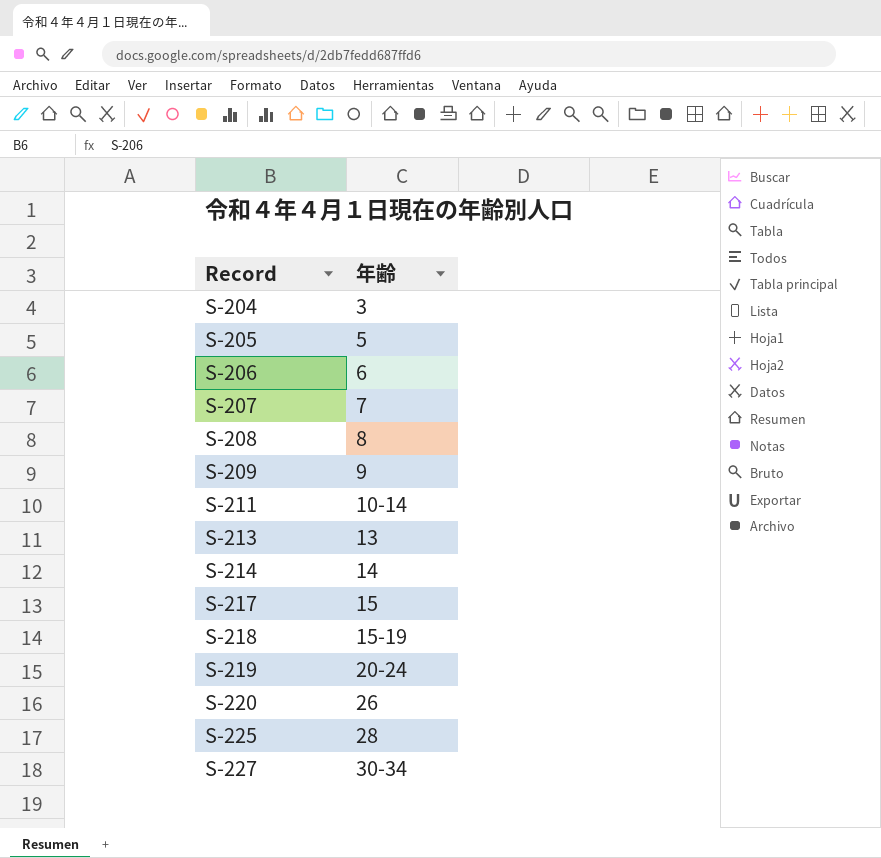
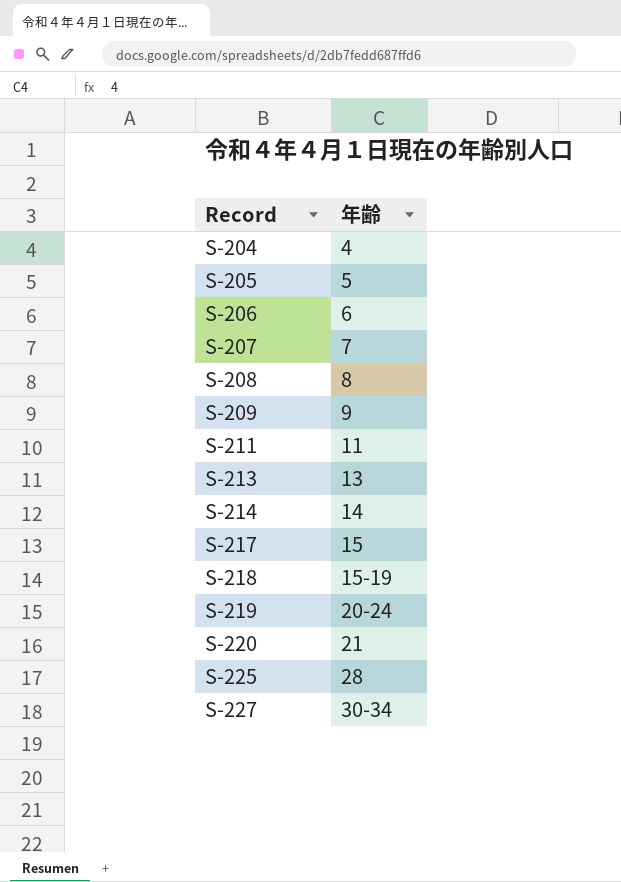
S-204 | 年齢: 3 -> 4
S-211 | 年齢: 10-14 -> 11
S-220 | 年齢: 26 -> 21

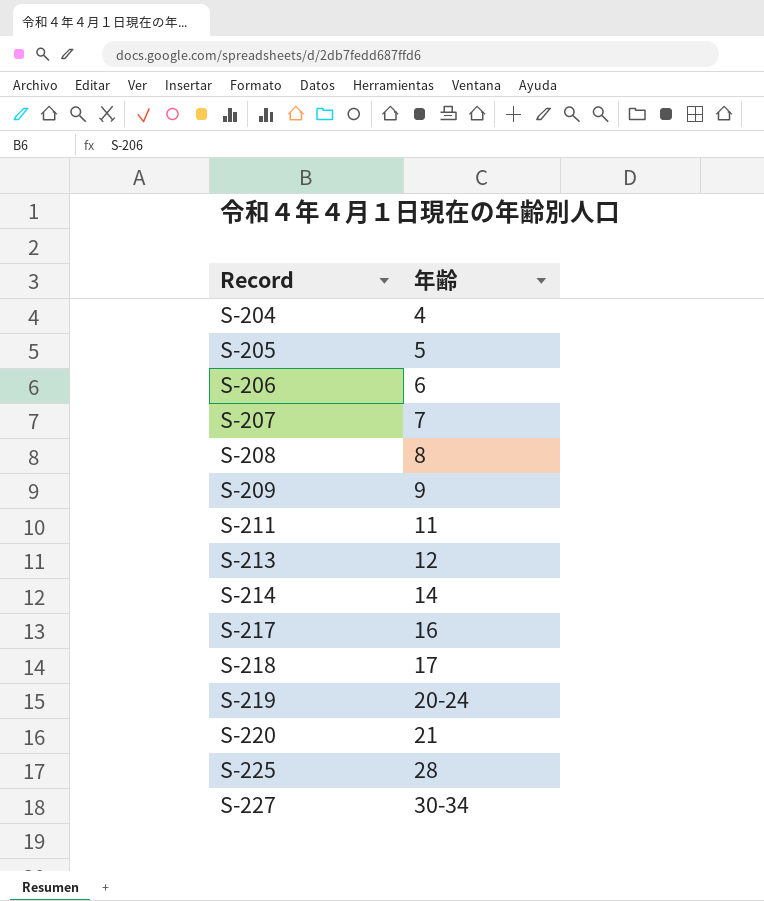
S-213 | 年齢: 13 -> 12
S-217 | 年齢: 15 -> 16
S-218 | 年齢: 15-19 -> 17

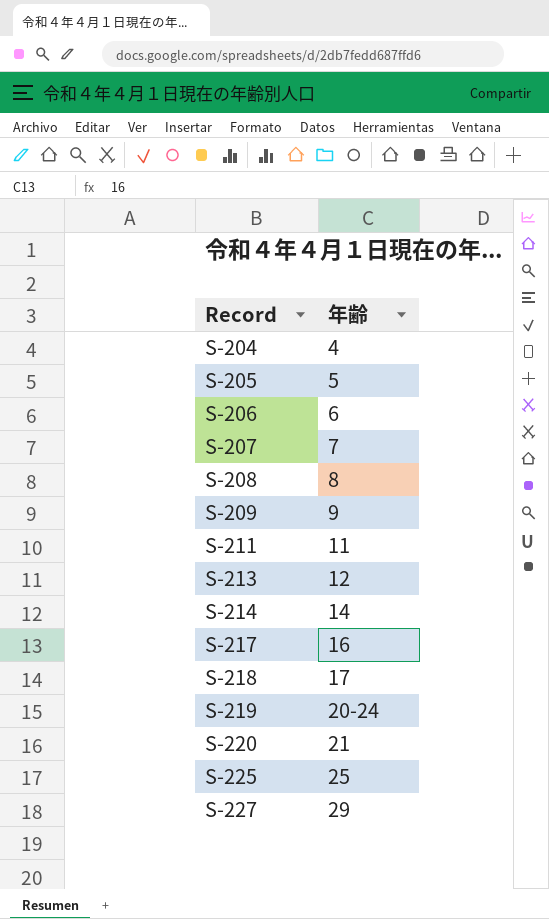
S-225 | 年齢: 28 -> 25
S-227 | 年齢: 30-34 -> 29

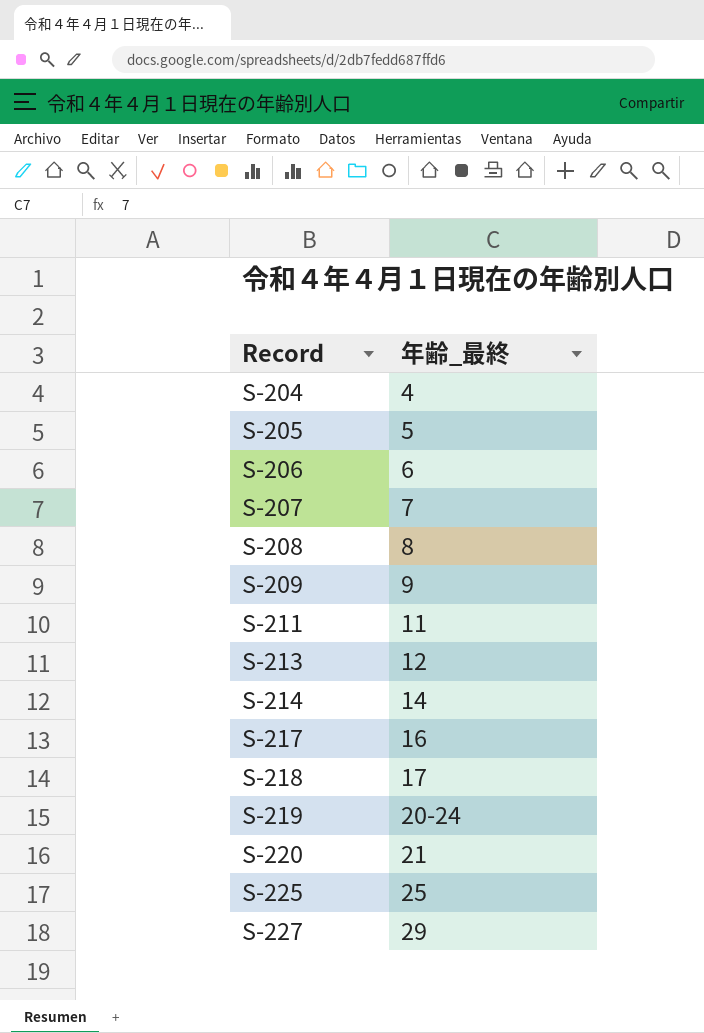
column name: 年齢 -> 年齢_最終

